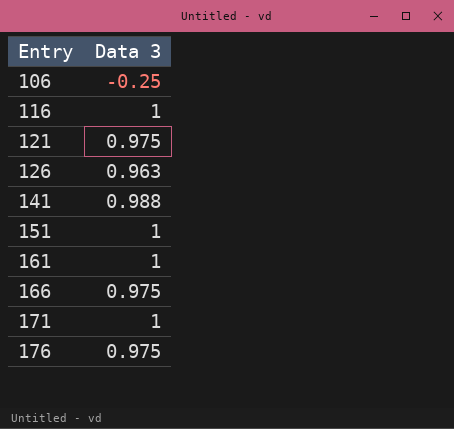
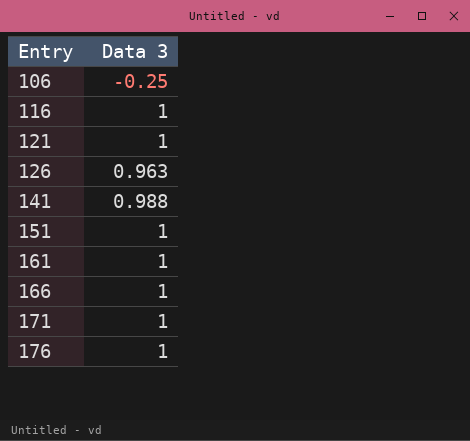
121 | Data 3: 0.975 -> 1
166 | Data 3: 0.975 -> 1
176 | Data 3: 0.975 -> 1

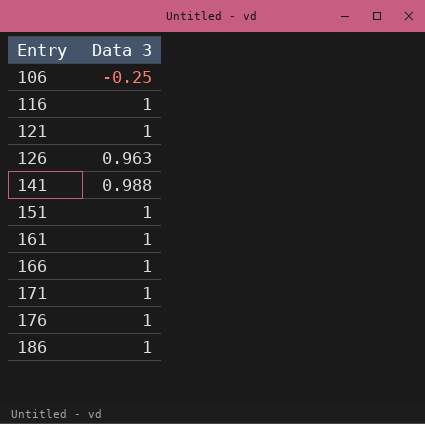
row 186: none -> 1

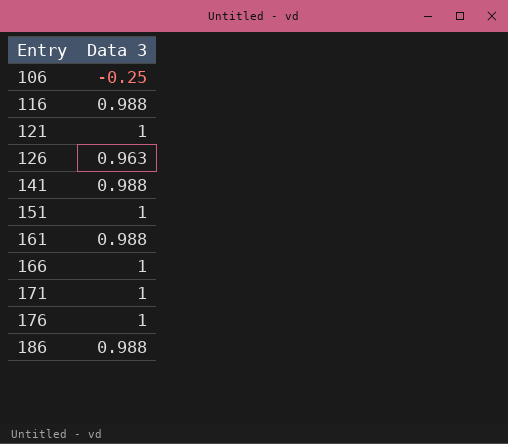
116 | Data 3: 1 -> 0.988
161 | Data 3: 1 -> 0.988
186 | Data 3: 1 -> 0.988

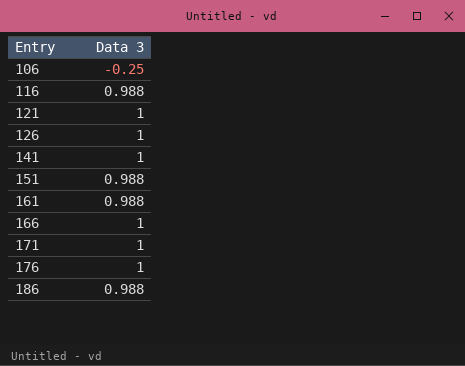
126 | Data 3: 0.963 -> 1
141 | Data 3: 0.988 -> 1
151 | Data 3: 1 -> 0.988

